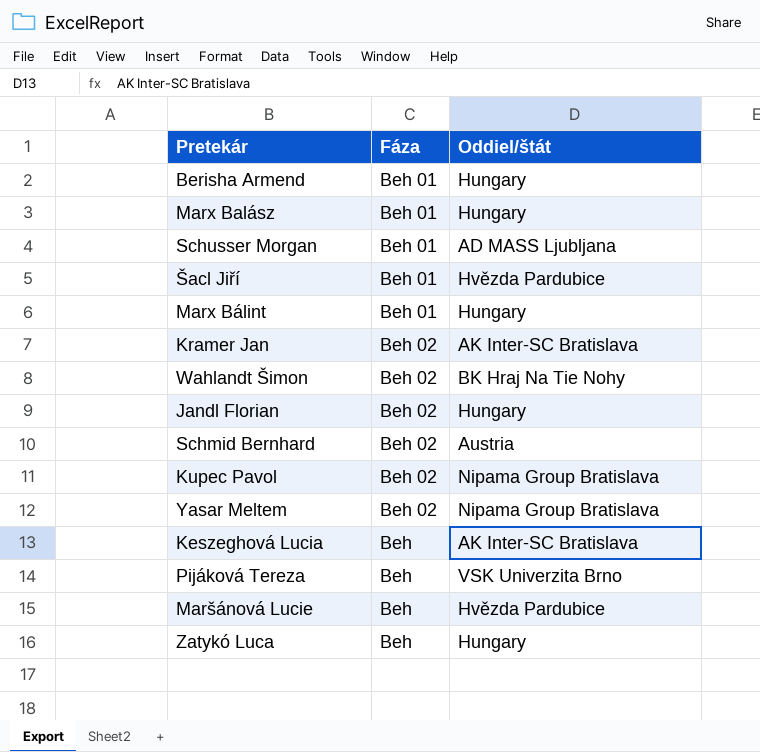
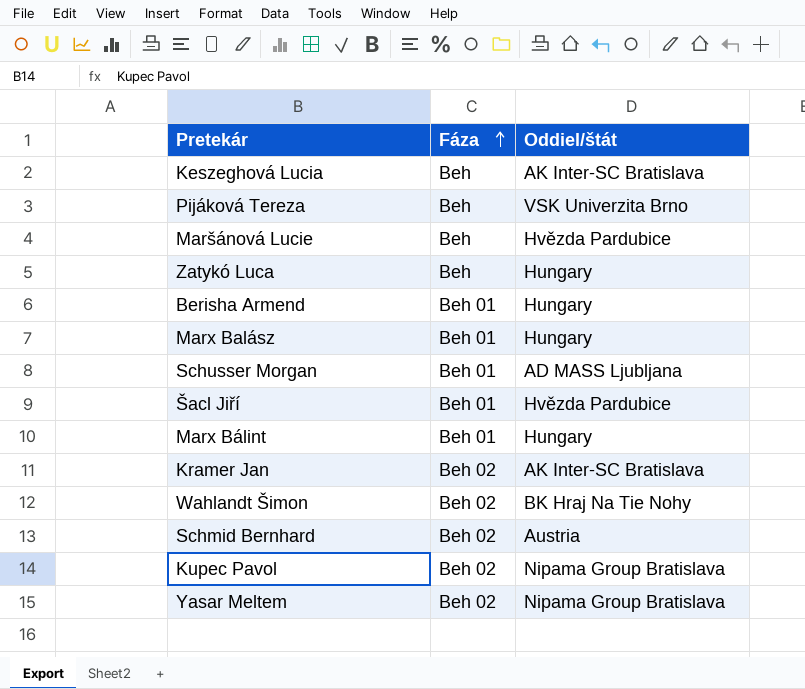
row order: none -> Fáza ascending
row Jandl Florian: Beh 02 | Hungary -> none

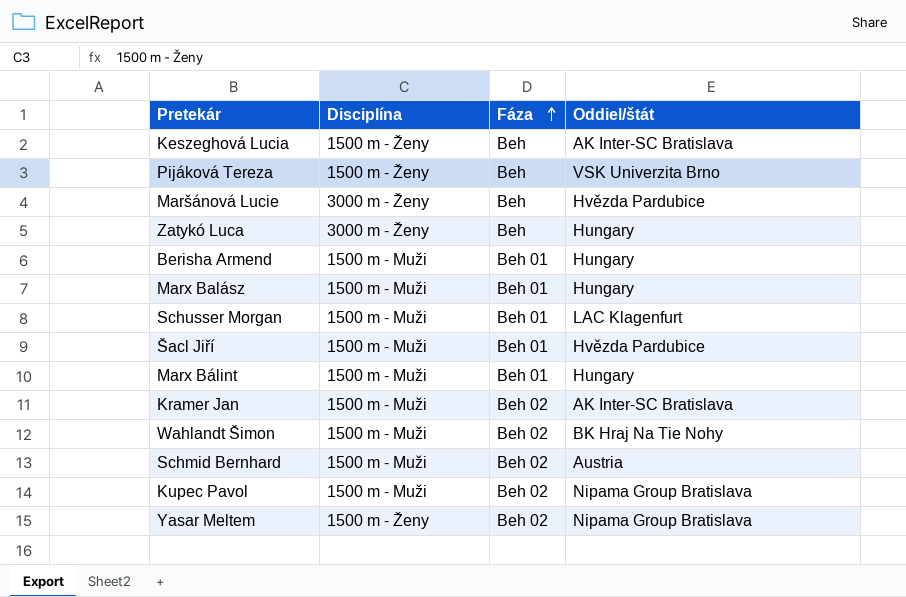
column Disciplína | position: none -> 2
Schusser Morgan | Oddiel/štát: AD MASS Ljubljana -> LAC Klagenfurt

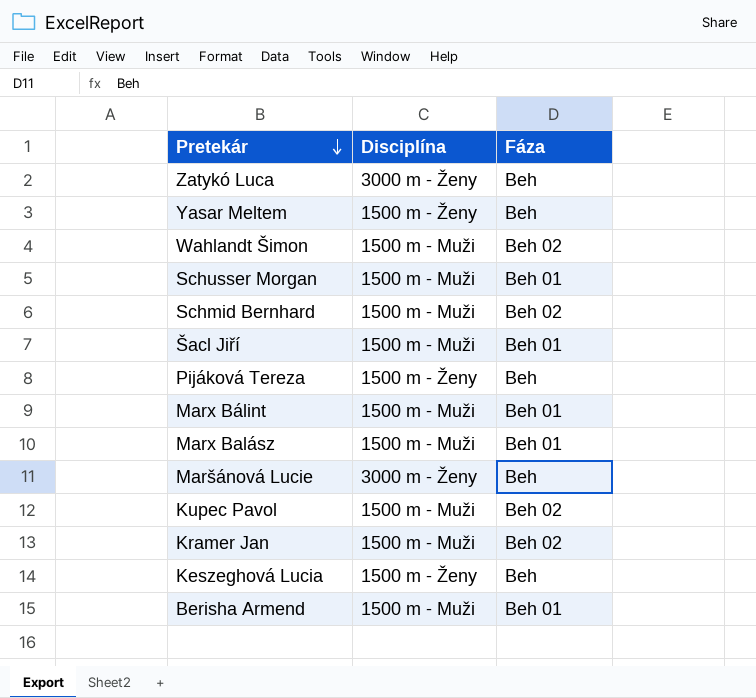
row order: Fáza ascending -> Pretekár descending
column Oddiel/štát | position: 4 -> none
Yasar Meltem | Fáza: Beh 02 -> Beh

